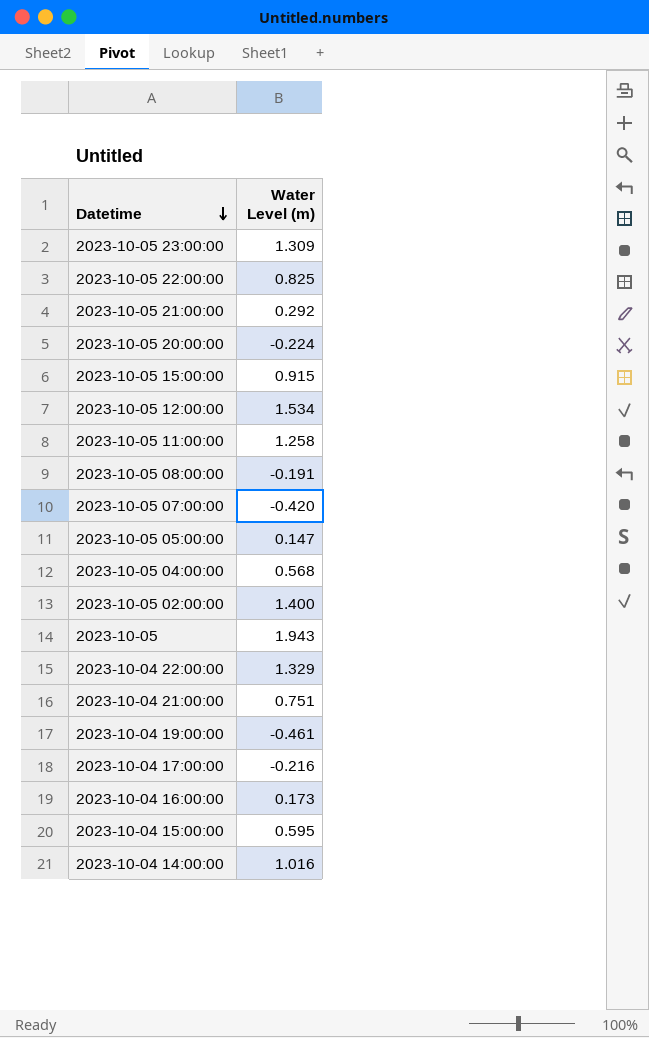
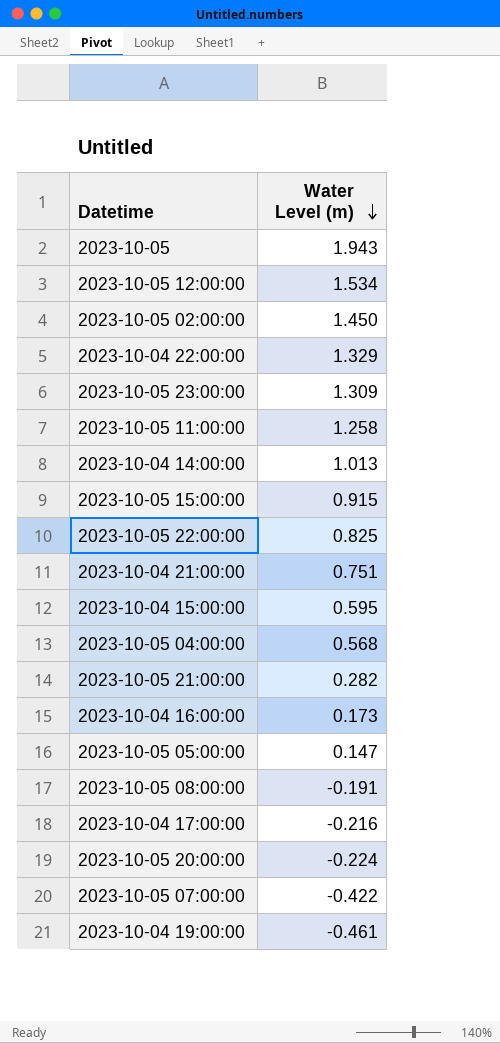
row order: Datetime descending -> Water Level (m) descending
2023-10-05 02:00:00 | Water Level (m): 1.400 -> 1.450
2023-10-04 14:00:00 | Water Level (m): 1.016 -> 1.013
2023-10-05 21:00:00 | Water Level (m): 0.292 -> 0.282
2023-10-05 07:00:00 | Water Level (m): -0.420 -> -0.422

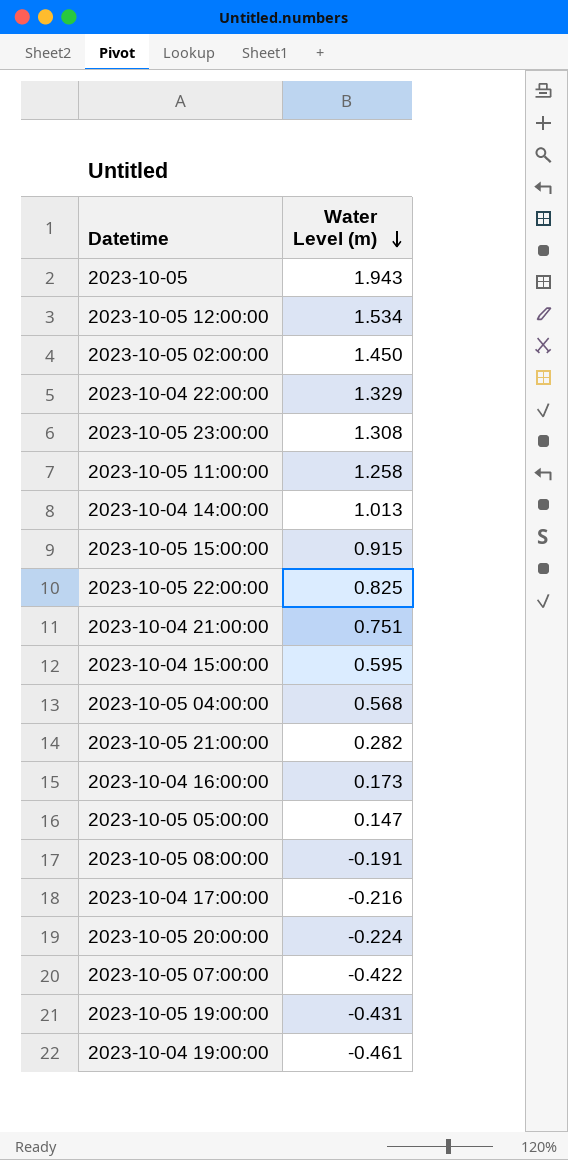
2023-10-05 23:00:00 | Water Level (m): 1.309 -> 1.308
row 2023-10-05 19:00:00: none -> -0.431

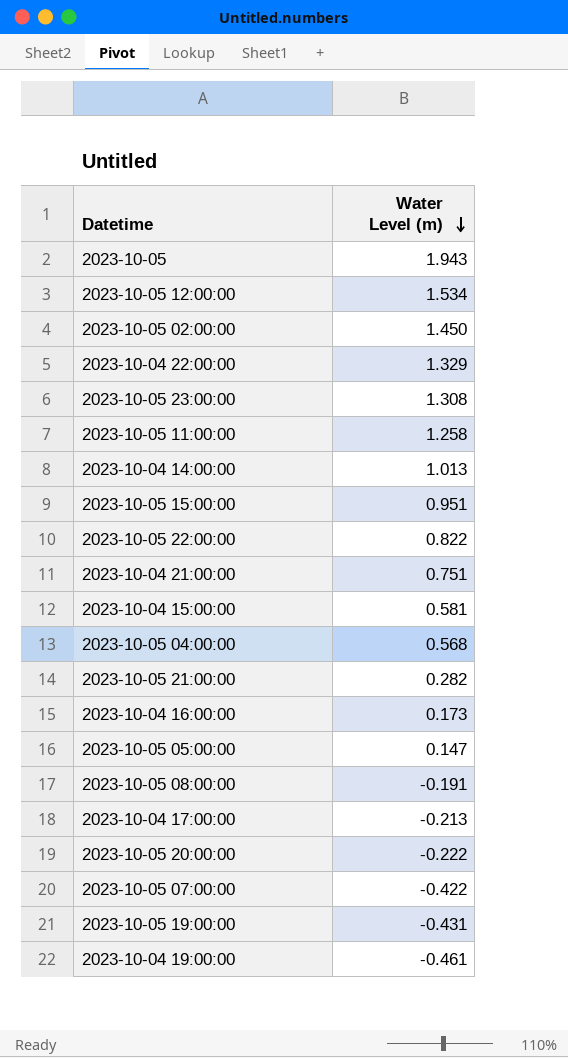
2023-10-05 15:00:00 | Water Level (m): 0.915 -> 0.951
2023-10-05 22:00:00 | Water Level (m): 0.825 -> 0.822
2023-10-04 15:00:00 | Water Level (m): 0.595 -> 0.581
2023-10-04 17:00:00 | Water Level (m): -0.216 -> -0.213
2023-10-05 20:00:00 | Water Level (m): -0.224 -> -0.222

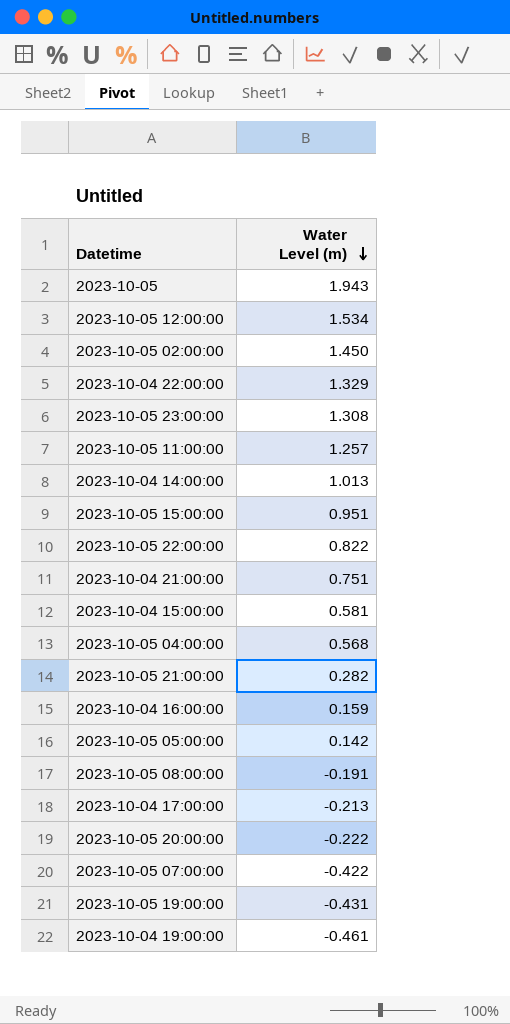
2023-10-05 11:00:00 | Water Level (m): 1.258 -> 1.257
2023-10-04 16:00:00 | Water Level (m): 0.173 -> 0.159
2023-10-05 05:00:00 | Water Level (m): 0.147 -> 0.142

